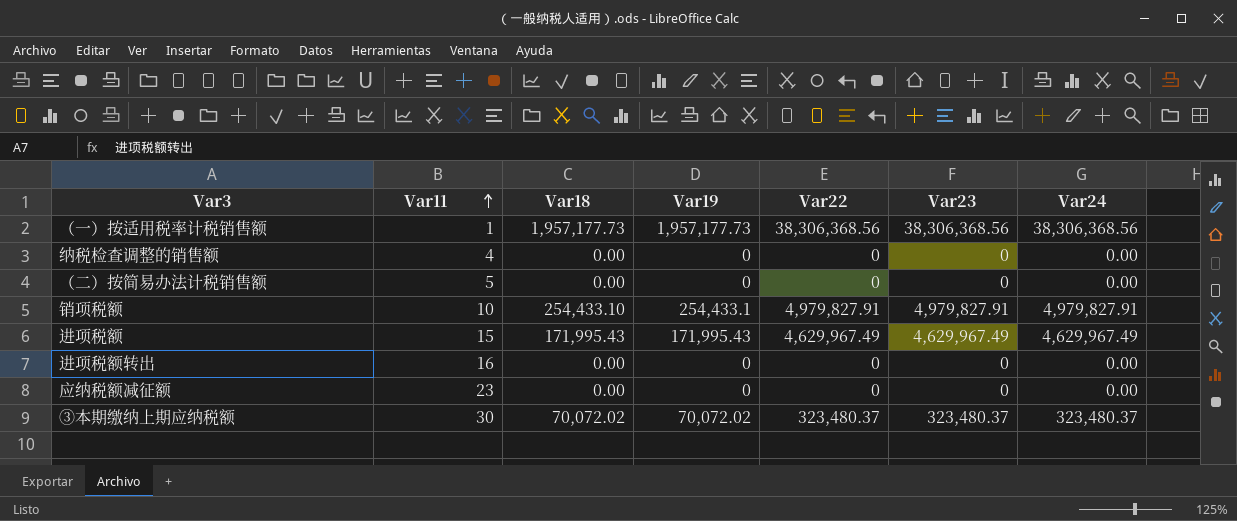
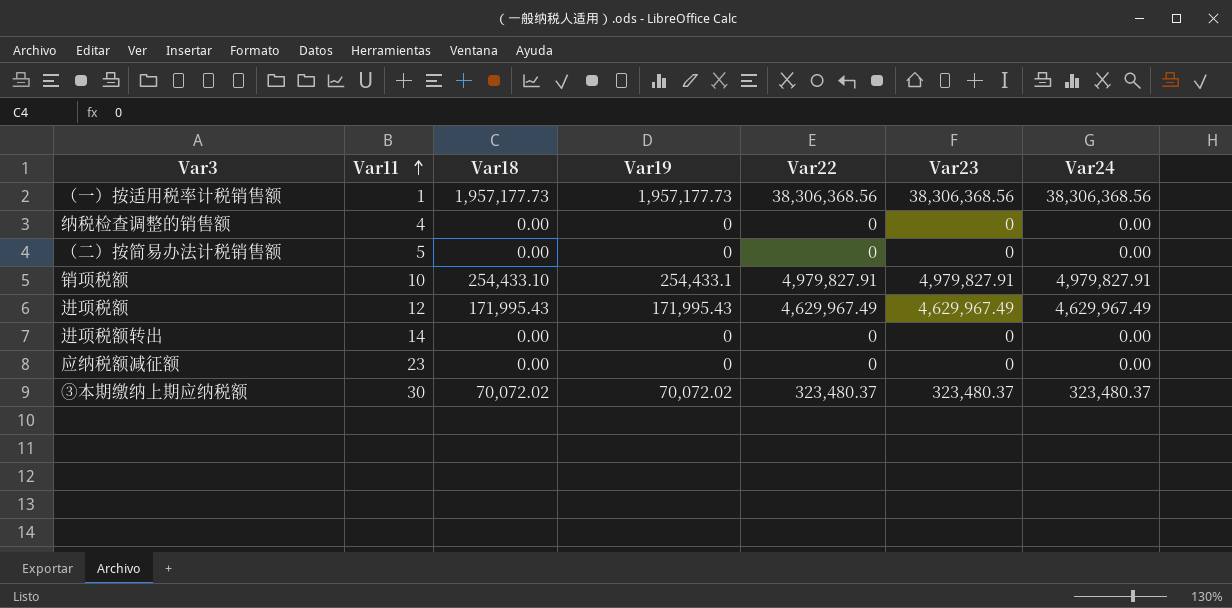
进项税额 | Var11: 15 -> 12
进项税额转出 | Var11: 16 -> 14

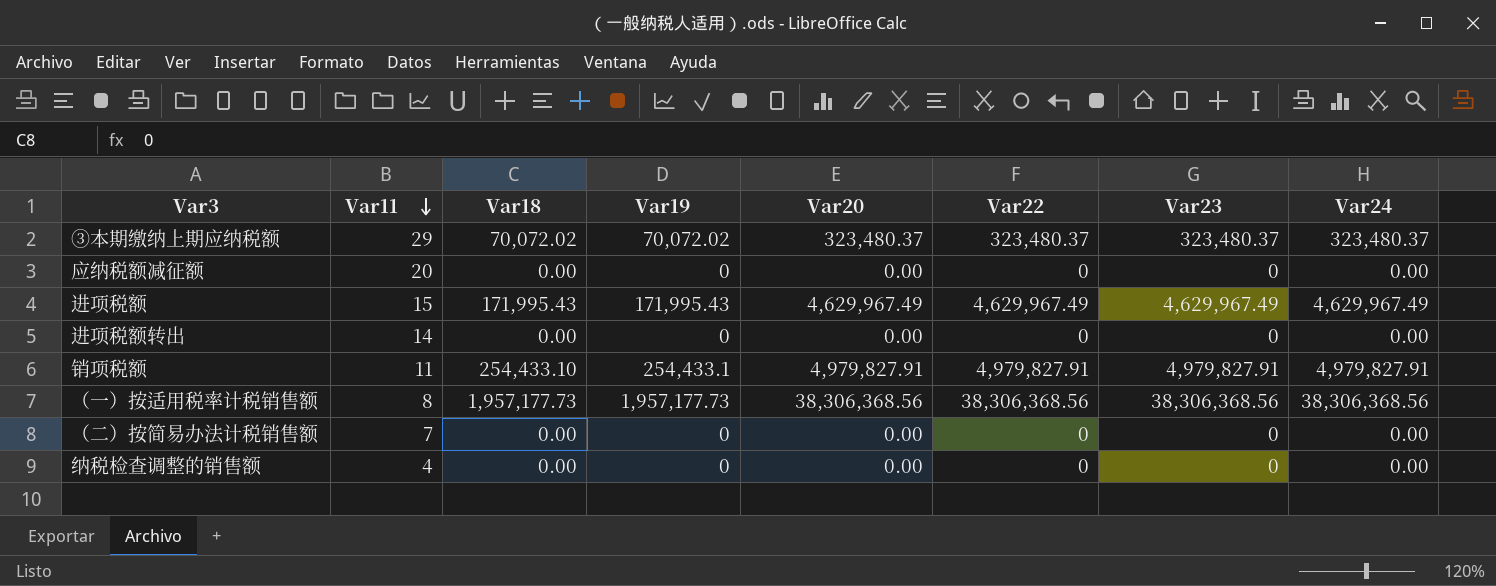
row order: Var11 ascending -> Var11 descending
column Var20 | position: none -> 5
③本期缴纳上期应纳税额 | Var11: 30 -> 29
应纳税额减征额 | Var11: 23 -> 20
进项税额 | Var11: 12 -> 15
销项税额 | Var11: 10 -> 11
（一）按适用税率计税销售额 | Var11: 1 -> 8
（二）按简易办法计税销售额 | Var11: 5 -> 7

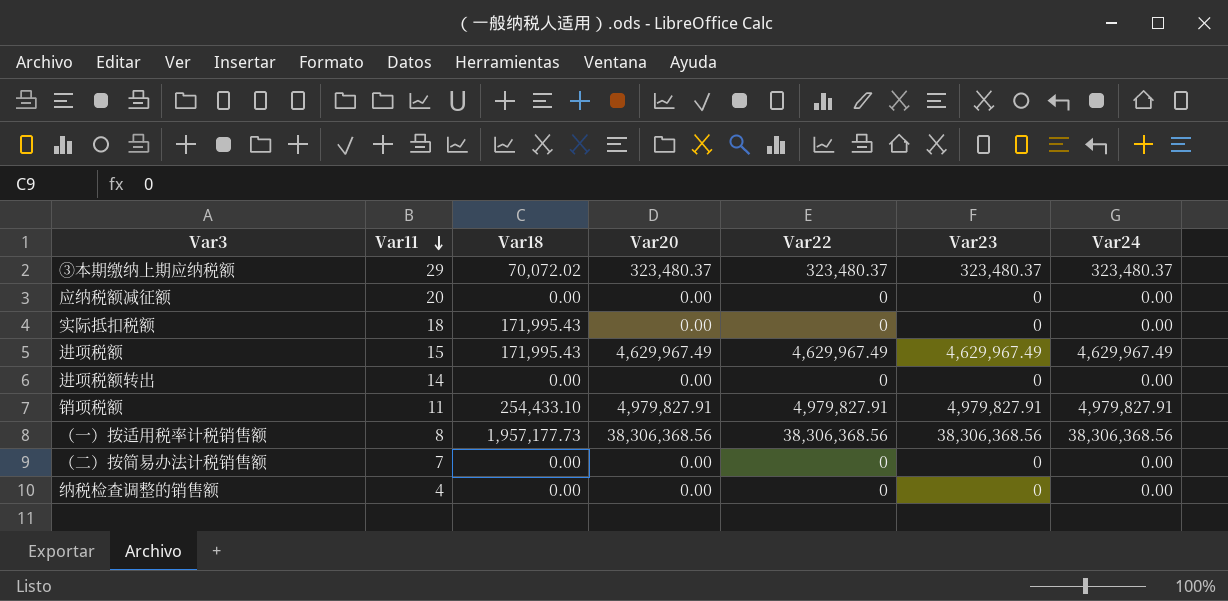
column Var19 | position: 4 -> none
row 实际抵扣税额: none -> 18 | 171,995.43 | 0.00 | 0 | 0 | 0.00

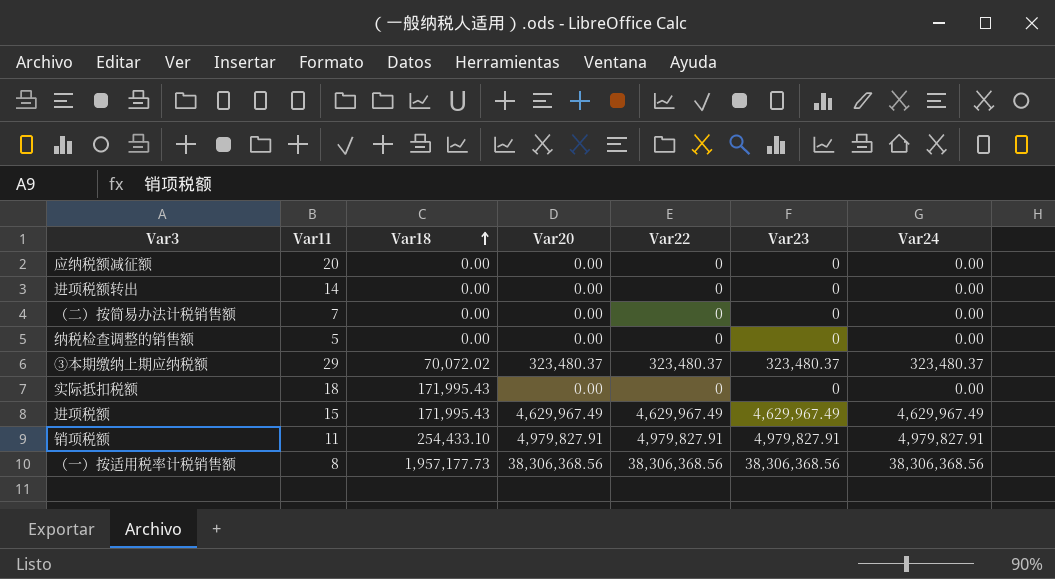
row order: Var11 descending -> Var18 ascending
纳税检查调整的销售额 | Var11: 4 -> 5

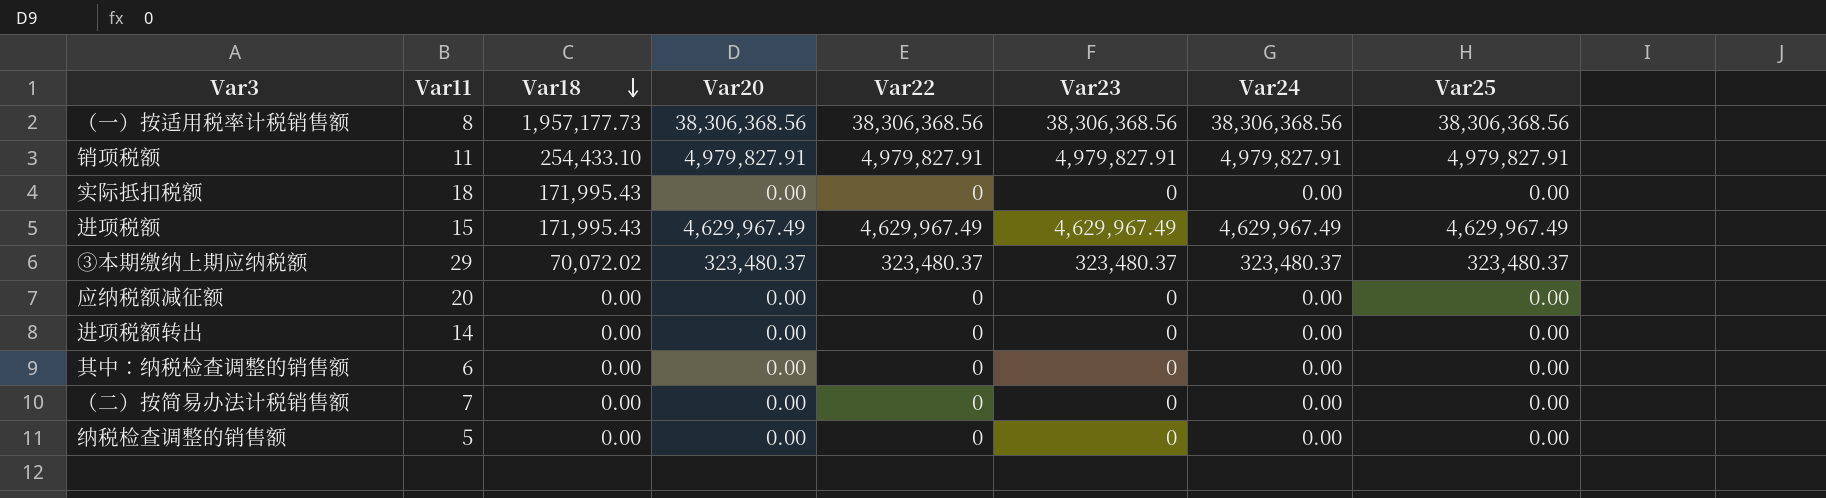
row order: Var18 ascending -> Var18 descending
column Var25 | position: none -> 8
row 其中：纳税检查调整的销售额: none -> 6 | 0.00 | 0.00 | 0 | 0 | 0.00 | 0.00

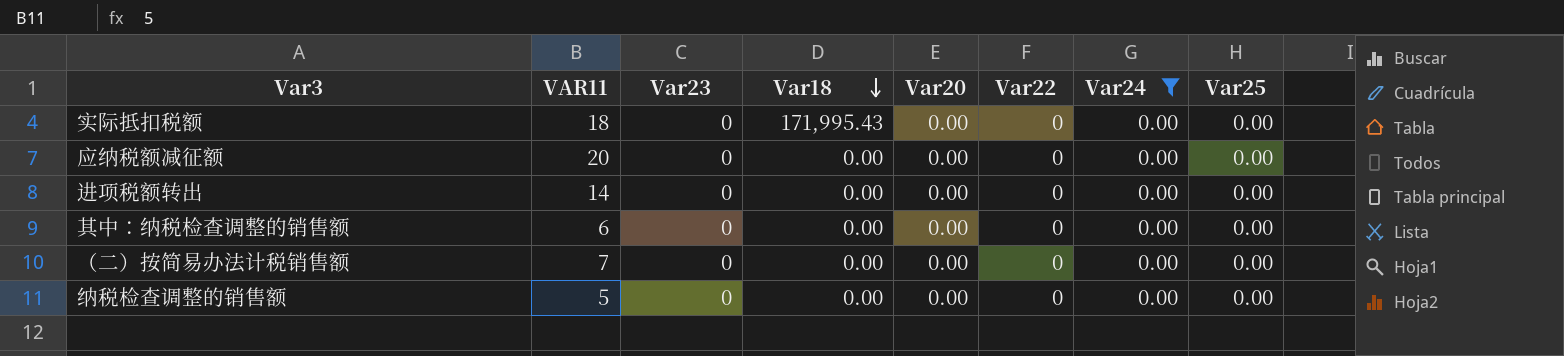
filter: none -> Var24 = 0.00
column name: Var11 -> VAR11
column Var23 | position: 6 -> 3

